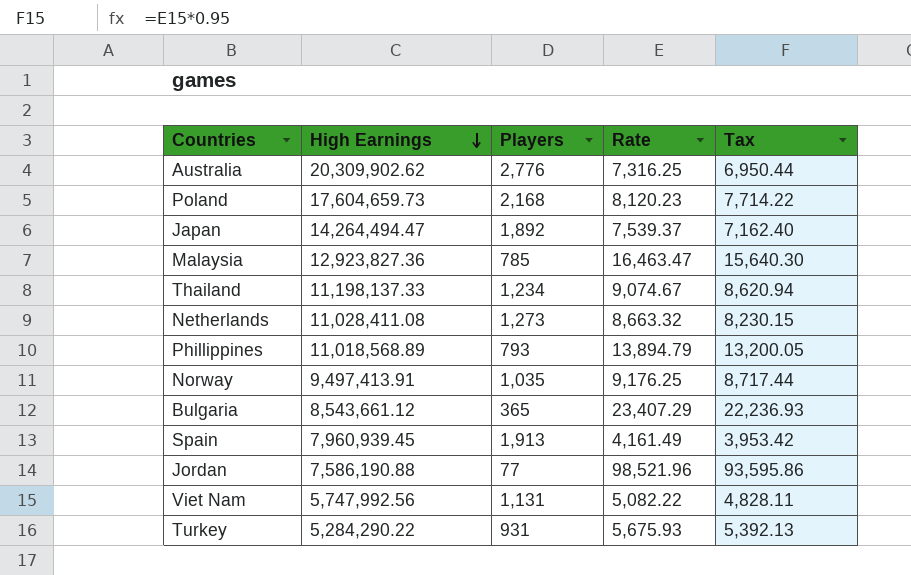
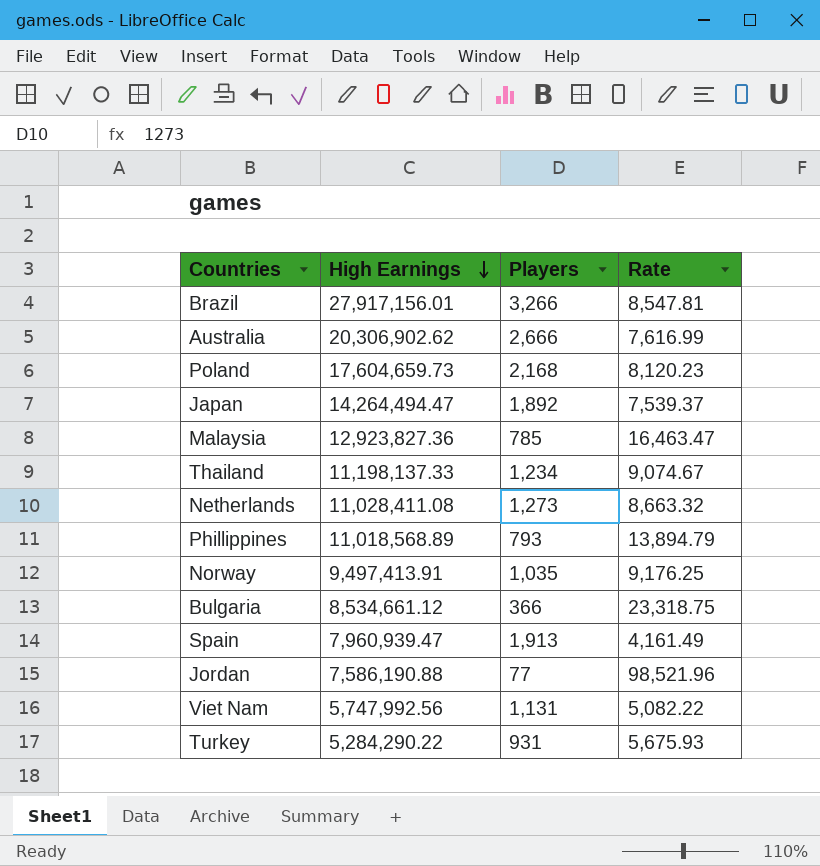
column Tax | formula: [Rate] * 0.95 -> none
row Brazil: none -> 27,917,156.01 | 3,266 | 8,547.81
Australia | High Earnings: 20,309,902.62 -> 20,306,902.62
Australia | Players: 2,776 -> 2,666
Australia | Rate: 7,316.25 -> 7,616.99
Bulgaria | High Earnings: 8,543,661.12 -> 8,534,661.12
Bulgaria | Players: 365 -> 366
Bulgaria | Rate: 23,407.29 -> 23,318.75
Spain | High Earnings: 7,960,939.45 -> 7,960,939.47

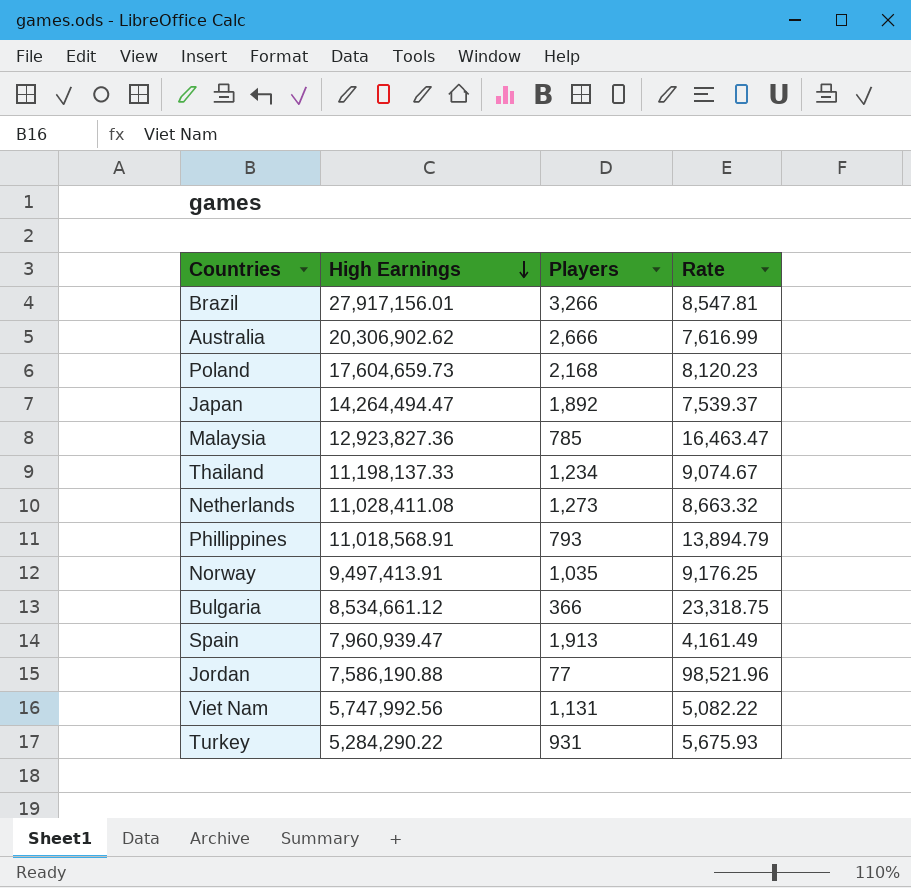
Phillippines | High Earnings: 11,018,568.89 -> 11,018,568.91

